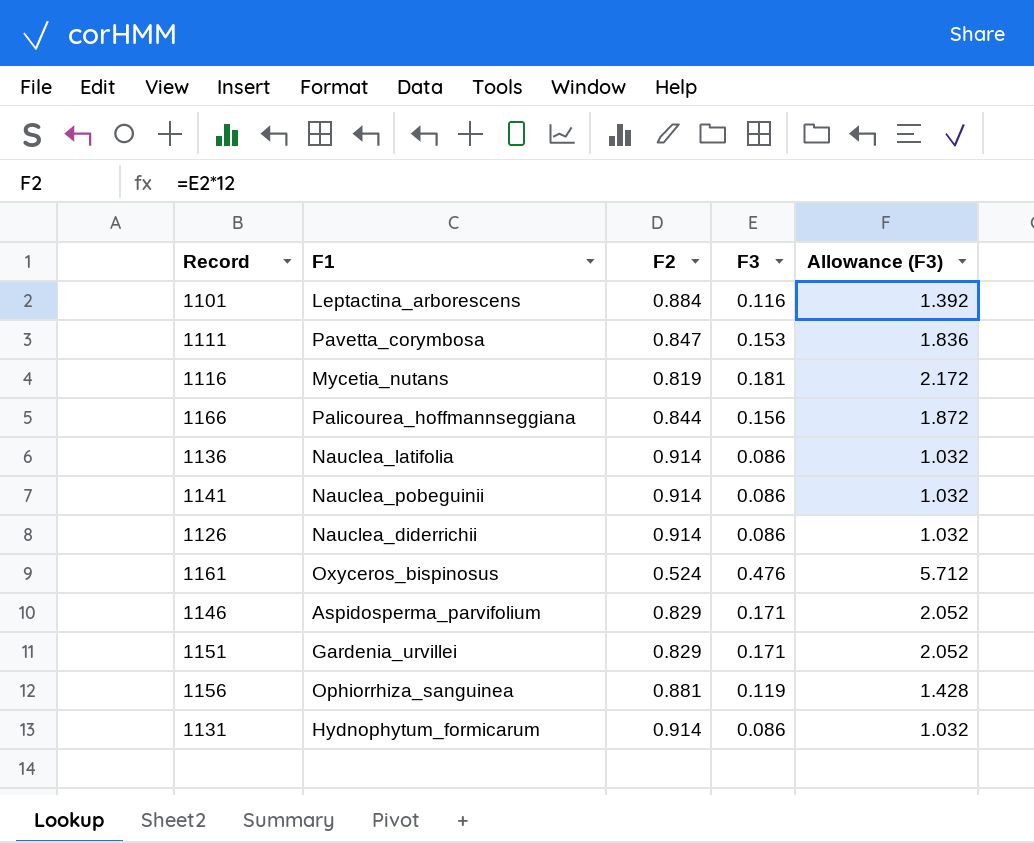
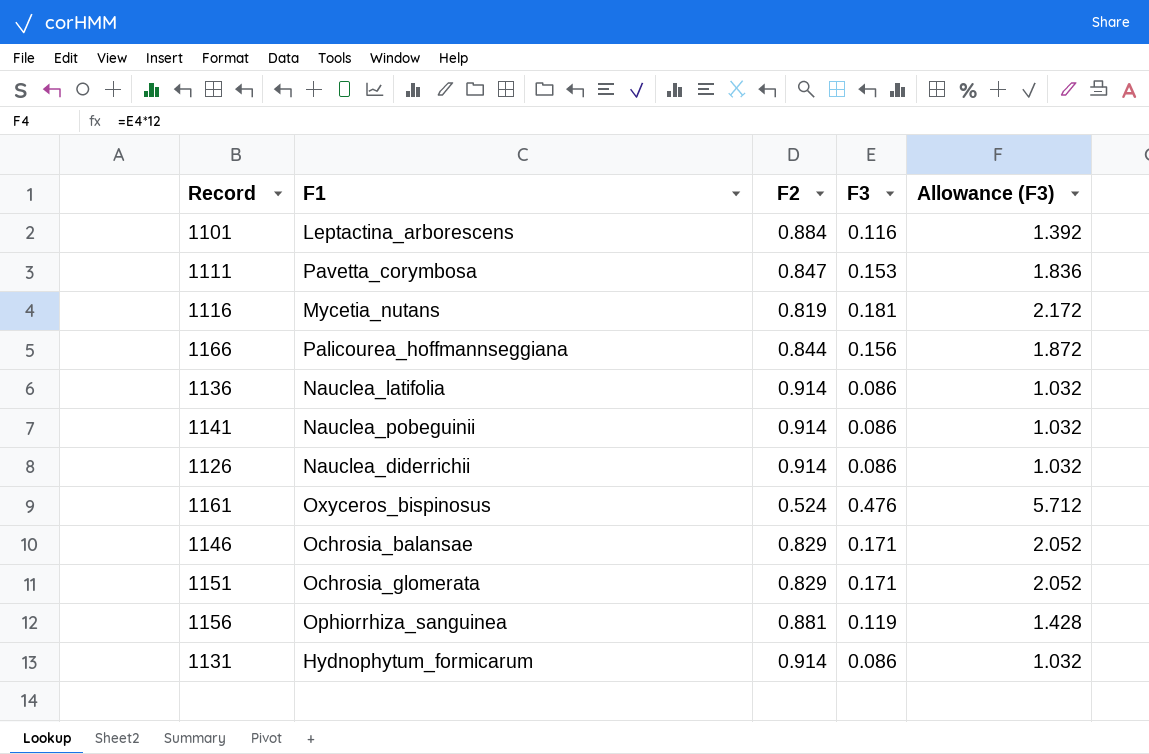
1146 | F1: Aspidosperma_parvifolium -> Ochrosia_balansae
1151 | F1: Gardenia_urvillei -> Ochrosia_glomerata

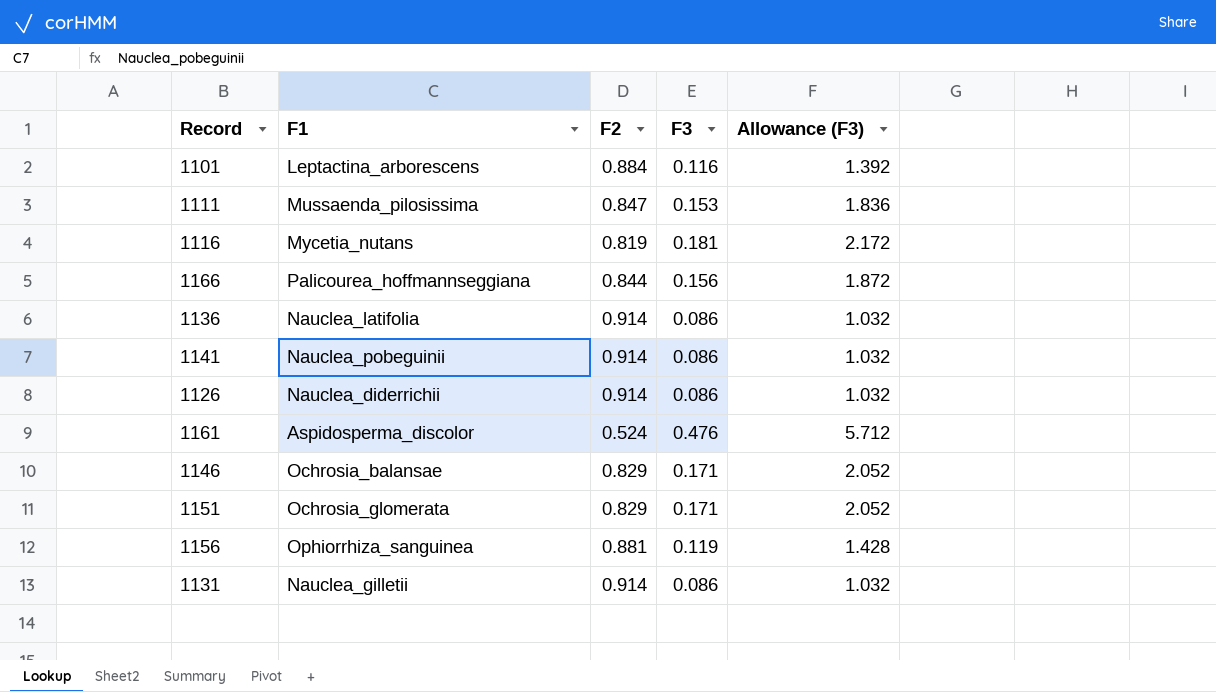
1111 | F1: Pavetta_corymbosa -> Mussaenda_pilosissima
1161 | F1: Oxyceros_bispinosus -> Aspidosperma_discolor
1131 | F1: Hydnophytum_formicarum -> Nauclea_gilletii

